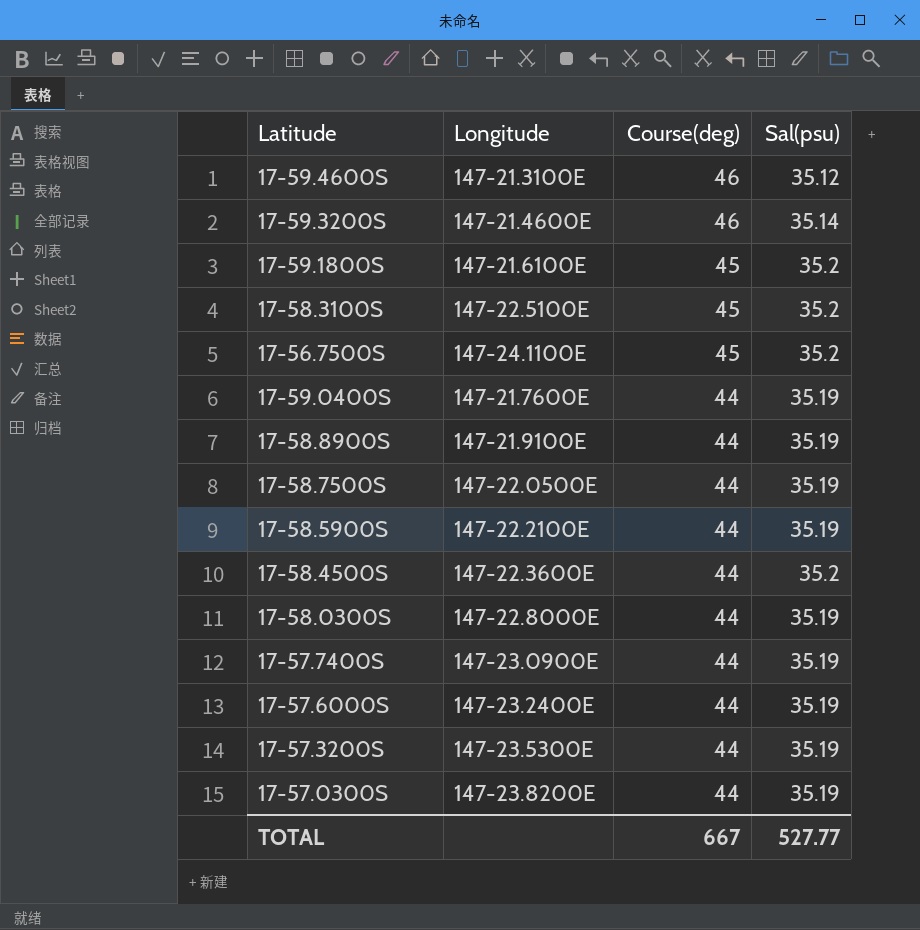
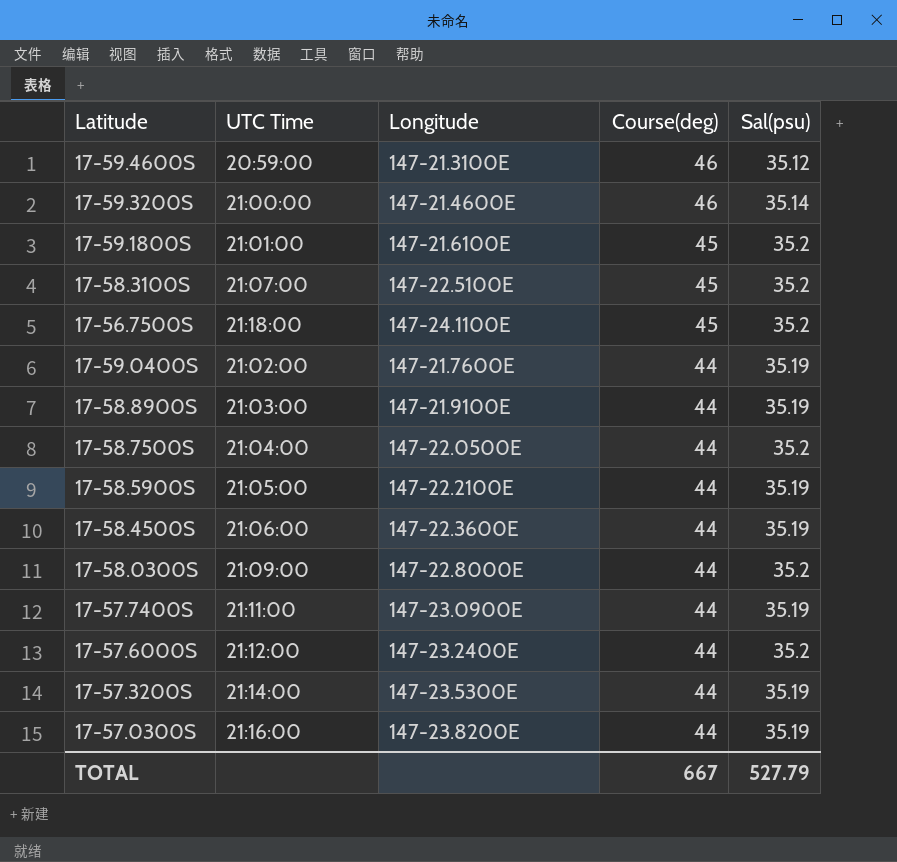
column UTC Time | position: none -> 2
17-58.7500S | Sal(psu): 35.19 -> 35.2
17-58.4500S | Sal(psu): 35.2 -> 35.19
17-58.0300S | Sal(psu): 35.19 -> 35.2
17-57.6000S | Sal(psu): 35.19 -> 35.2
TOTAL | Sal(psu): 527.77 -> 527.79

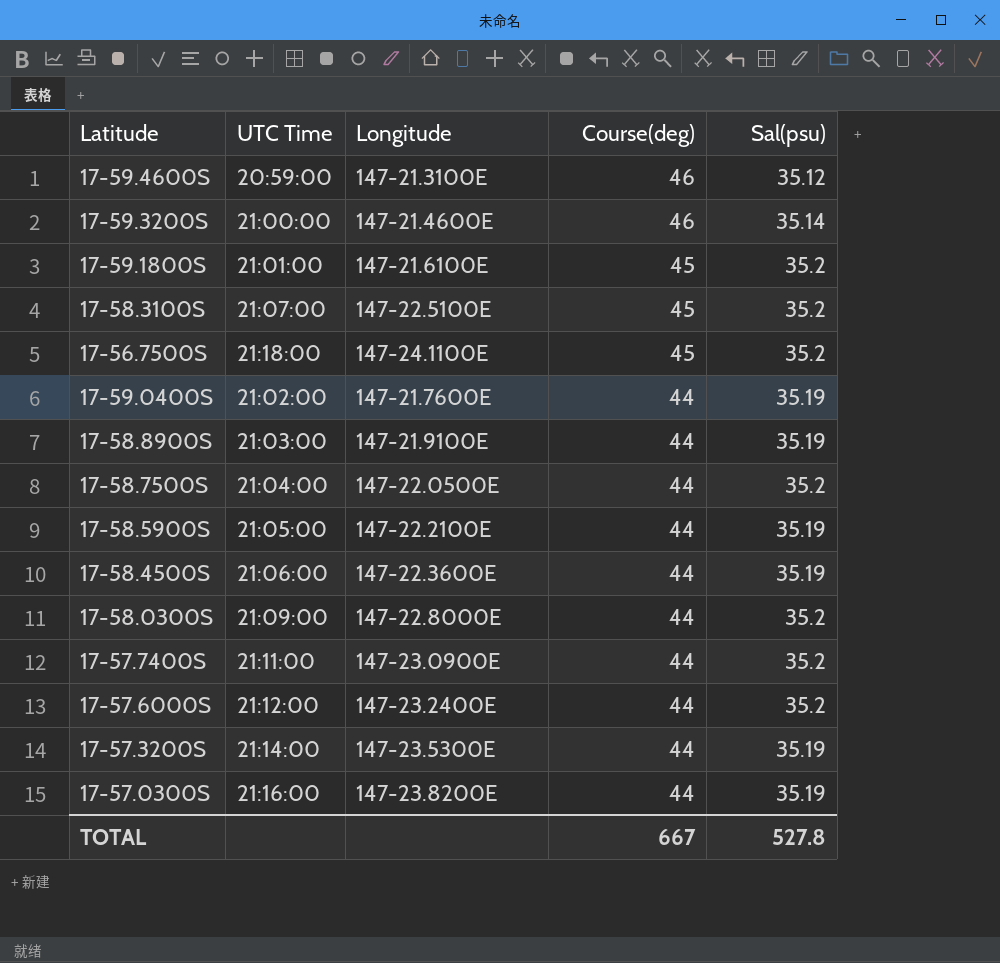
17-57.7400S | Sal(psu): 35.19 -> 35.2
TOTAL | Sal(psu): 527.79 -> 527.8

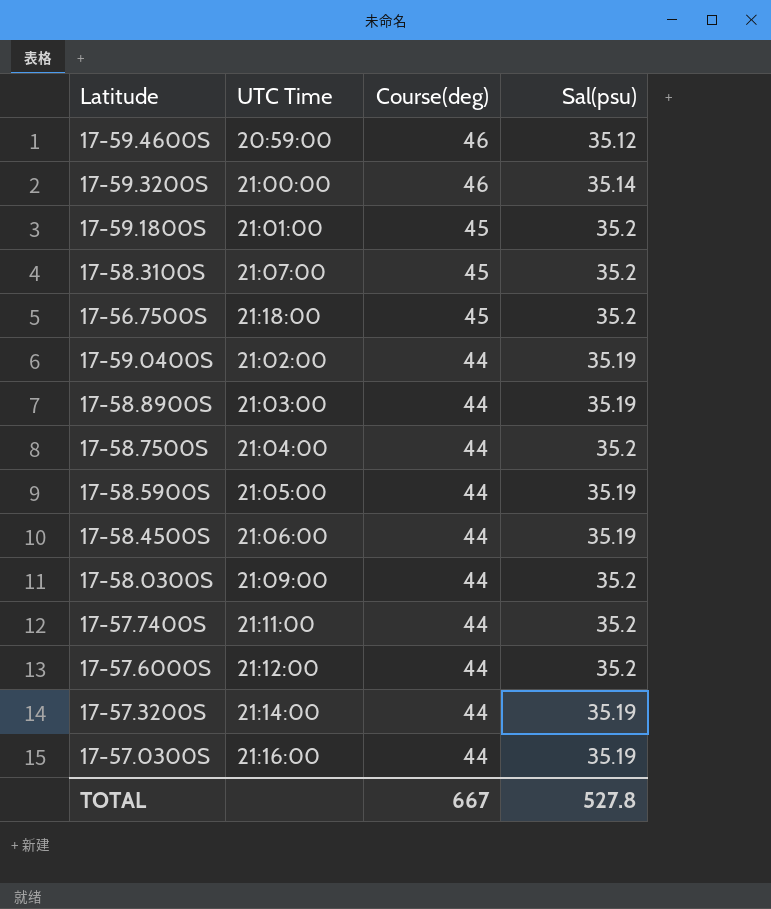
column Longitude | position: 3 -> none

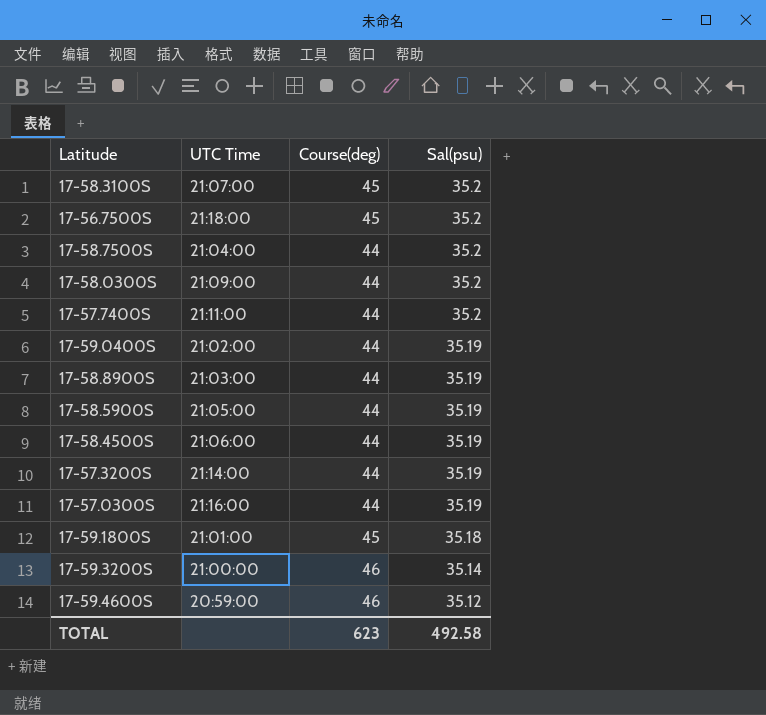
row order: Course(deg) descending -> Sal(psu) descending
row 17-57.6000S: 21:12:00 | 44 | 35.2 -> none
17-59.1800S | Sal(psu): 35.2 -> 35.18
TOTAL | Course(deg): 667 -> 623
TOTAL | Sal(psu): 527.8 -> 492.58

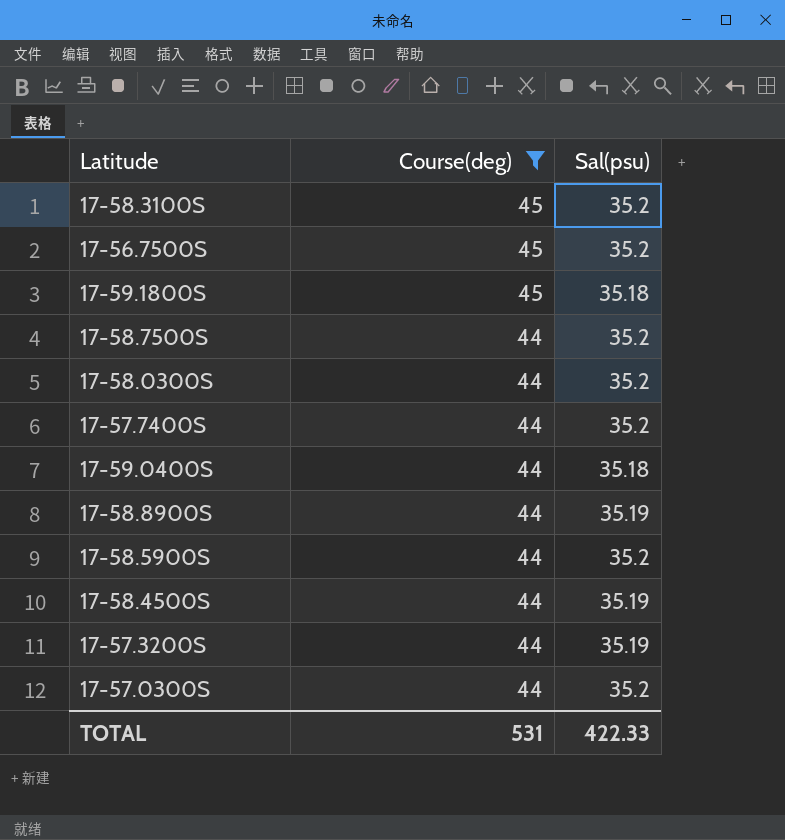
filter: none -> Course(deg) != 46
row order: Sal(psu) descending -> Course(deg) descending
column UTC Time | position: 2 -> none
17-59.0400S | Sal(psu): 35.19 -> 35.18
17-58.5900S | Sal(psu): 35.19 -> 35.2
17-57.0300S | Sal(psu): 35.19 -> 35.2
TOTAL | Course(deg): 623 -> 531
TOTAL | Sal(psu): 492.58 -> 422.33

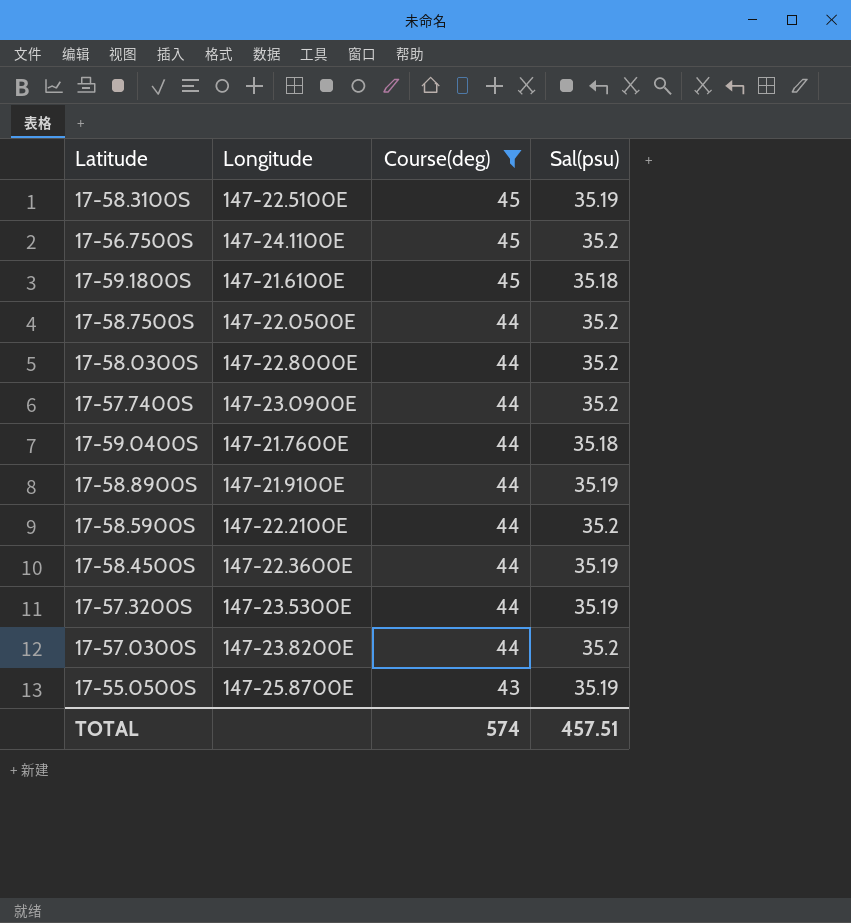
column Longitude | position: none -> 2
17-58.3100S | Sal(psu): 35.2 -> 35.19
row 17-55.0500S: none -> 147-25.8700E | 43 | 35.19
TOTAL | Course(deg): 531 -> 574
TOTAL | Sal(psu): 422.33 -> 457.51

